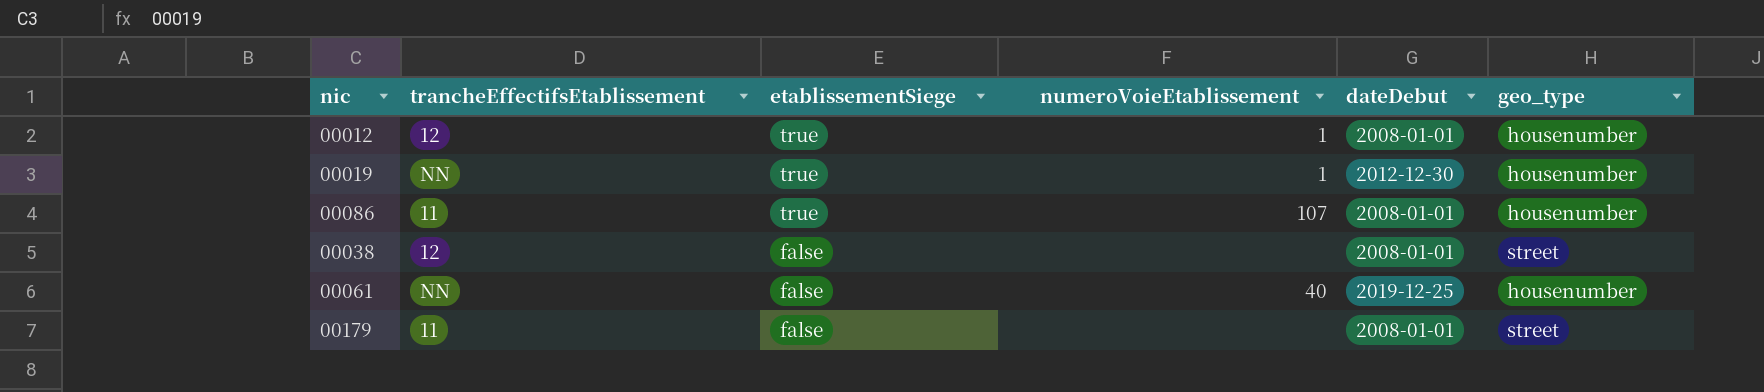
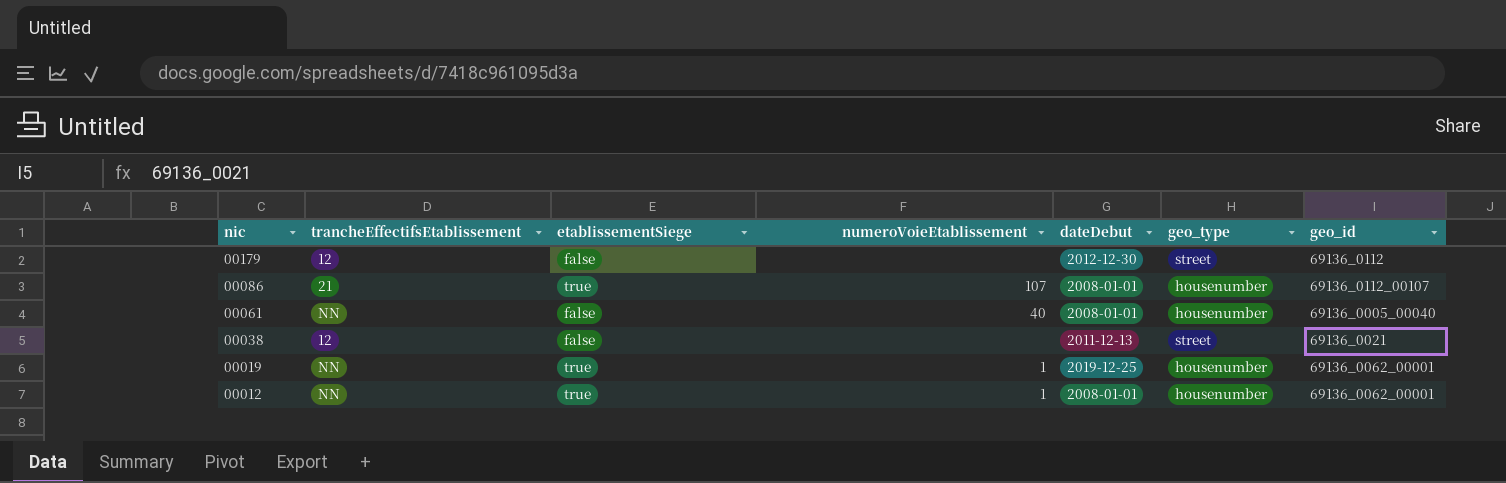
row order: etablissementSiege descending -> nic descending
column geo_id | position: none -> 7
00179 | trancheEffectifsEtablissement: 11 -> 12
00179 | dateDebut: 2008-01-01 -> 2012-12-30
00086 | trancheEffectifsEtablissement: 11 -> 21
00061 | dateDebut: 2019-12-25 -> 2008-01-01
00038 | dateDebut: 2008-01-01 -> 2011-12-13
00019 | dateDebut: 2012-12-30 -> 2019-12-25
00012 | trancheEffectifsEtablissement: 12 -> NN

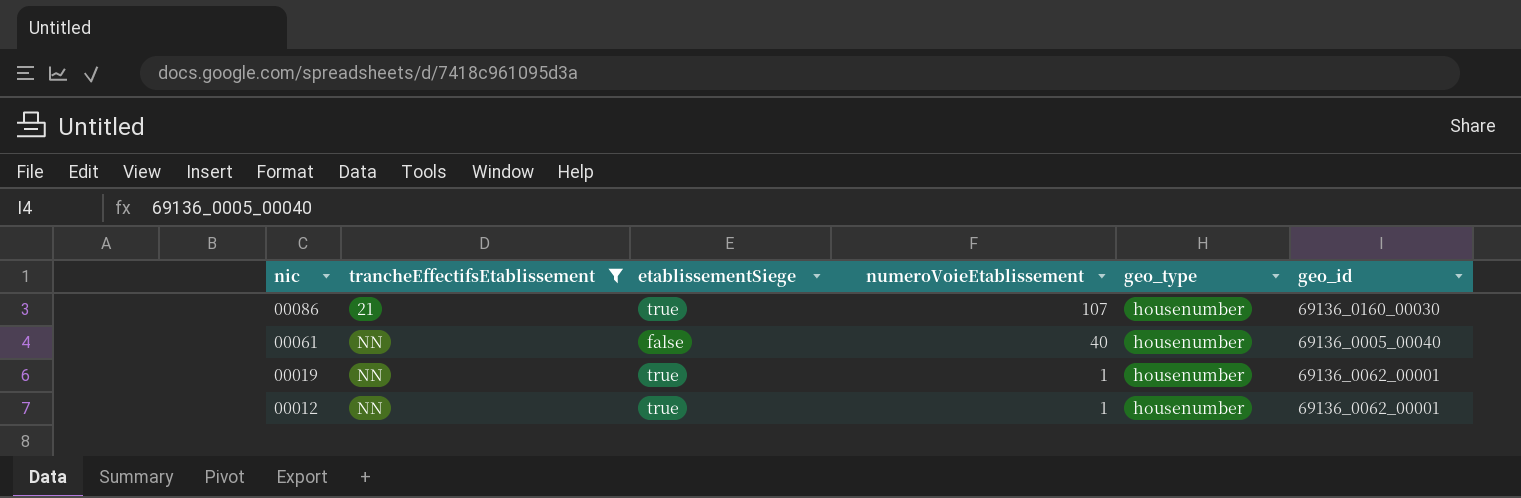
filter: none -> trancheEffectifsEtablissement != 12
column dateDebut | position: 5 -> none
00086 | geo_id: 69136_0112_00107 -> 69136_0160_00030

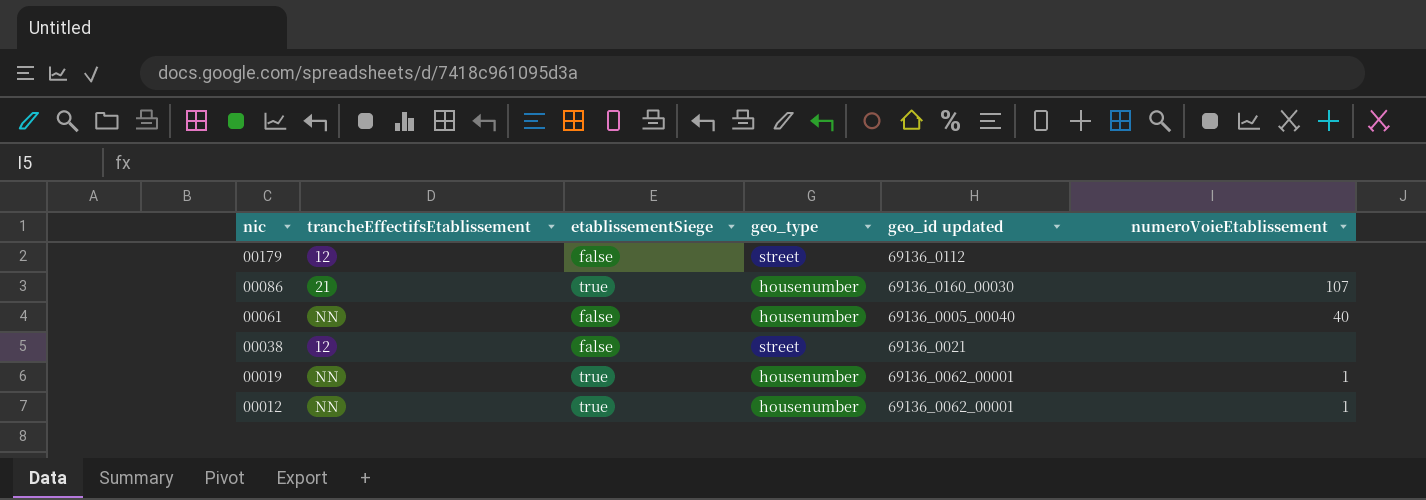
filter: trancheEffectifsEtablissement != 12 -> none
column name: geo_id -> geo_id updated
column numeroVoieEtablissement | position: 4 -> 6

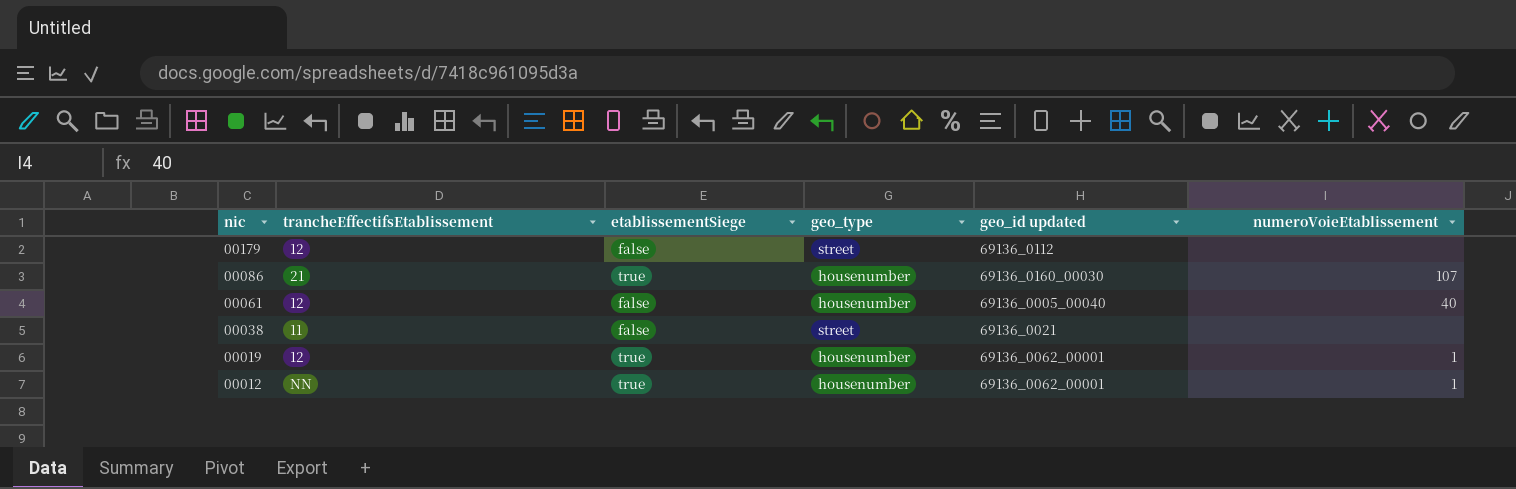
00061 | trancheEffectifsEtablissement: NN -> 12
00038 | trancheEffectifsEtablissement: 12 -> 11
00019 | trancheEffectifsEtablissement: NN -> 12

